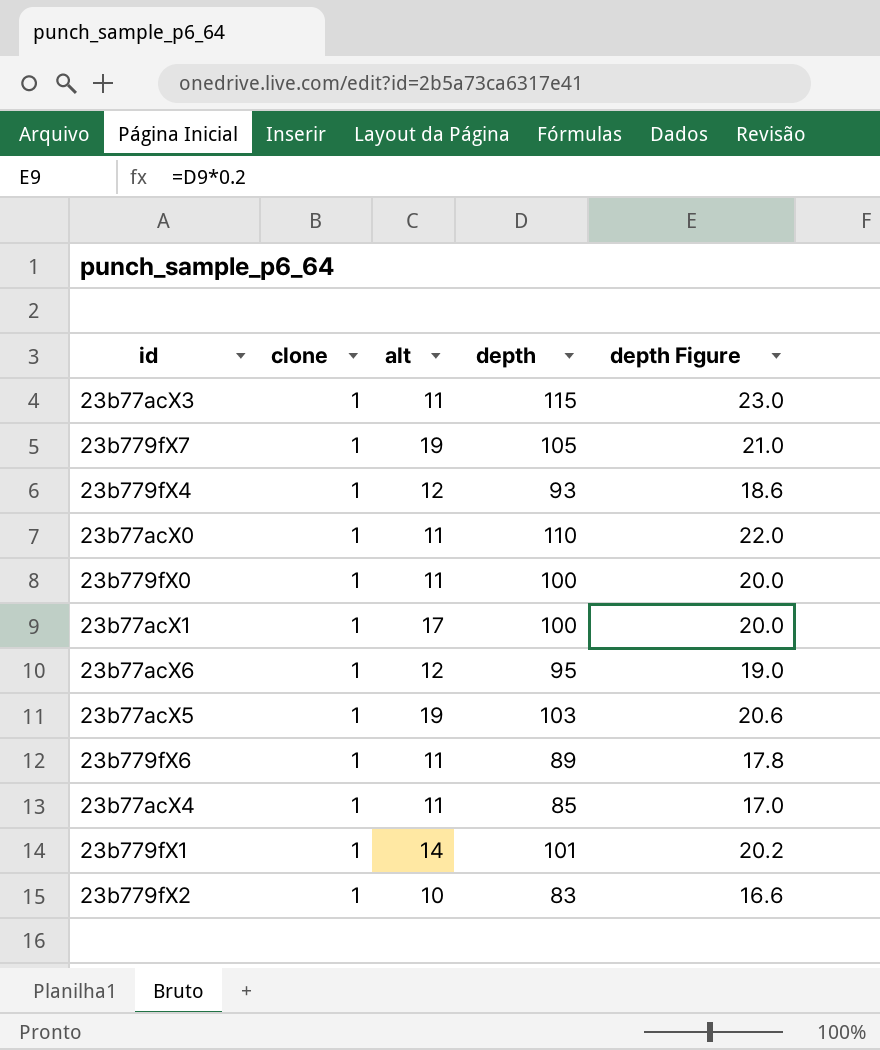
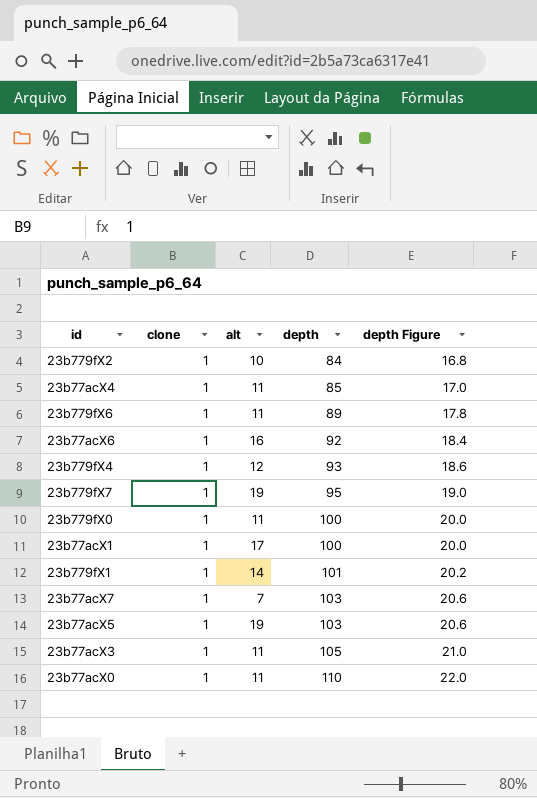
row order: none -> depth ascending
23b779fX2 | depth: 83 -> 84
23b779fX2 | depth Figure: 16.6 -> 16.8
23b77acX6 | alt: 12 -> 16
23b77acX6 | depth: 95 -> 92
23b77acX6 | depth Figure: 19.0 -> 18.4
23b779fX7 | depth: 105 -> 95
23b779fX7 | depth Figure: 21.0 -> 19.0
row 23b77acX7: none -> 1 | 7 | 103 | 20.6
23b77acX3 | depth: 115 -> 105
23b77acX3 | depth Figure: 23.0 -> 21.0

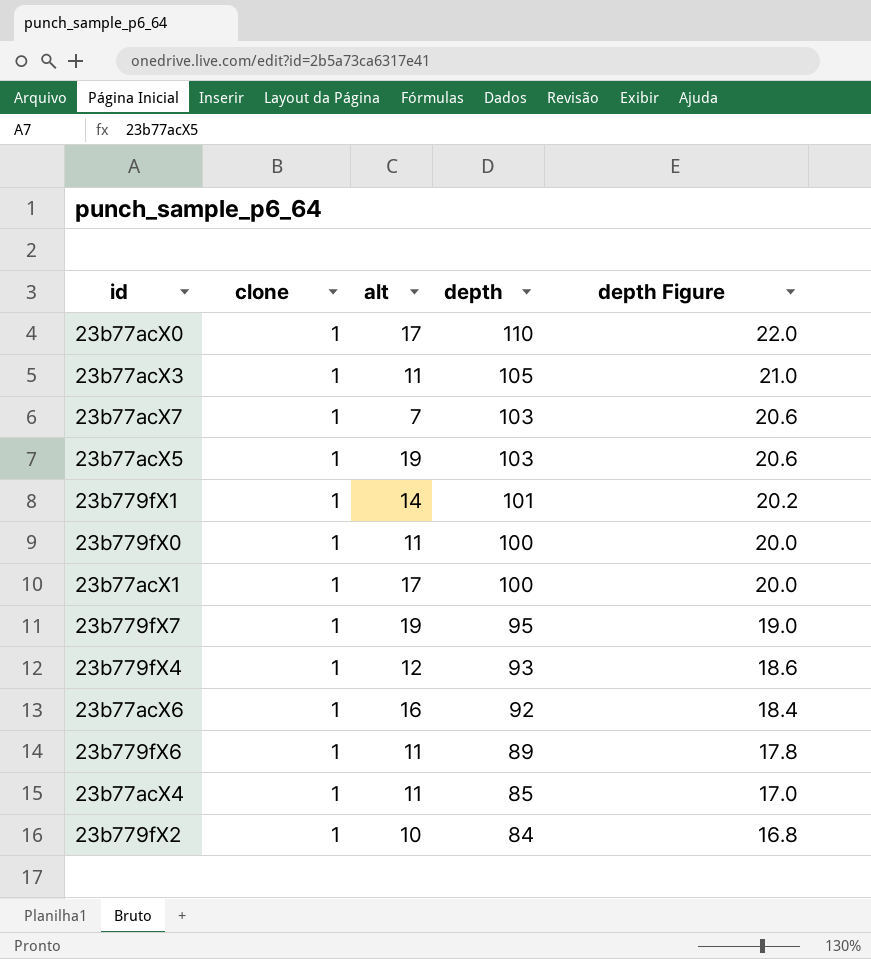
row order: depth ascending -> depth descending
23b77acX0 | alt: 11 -> 17

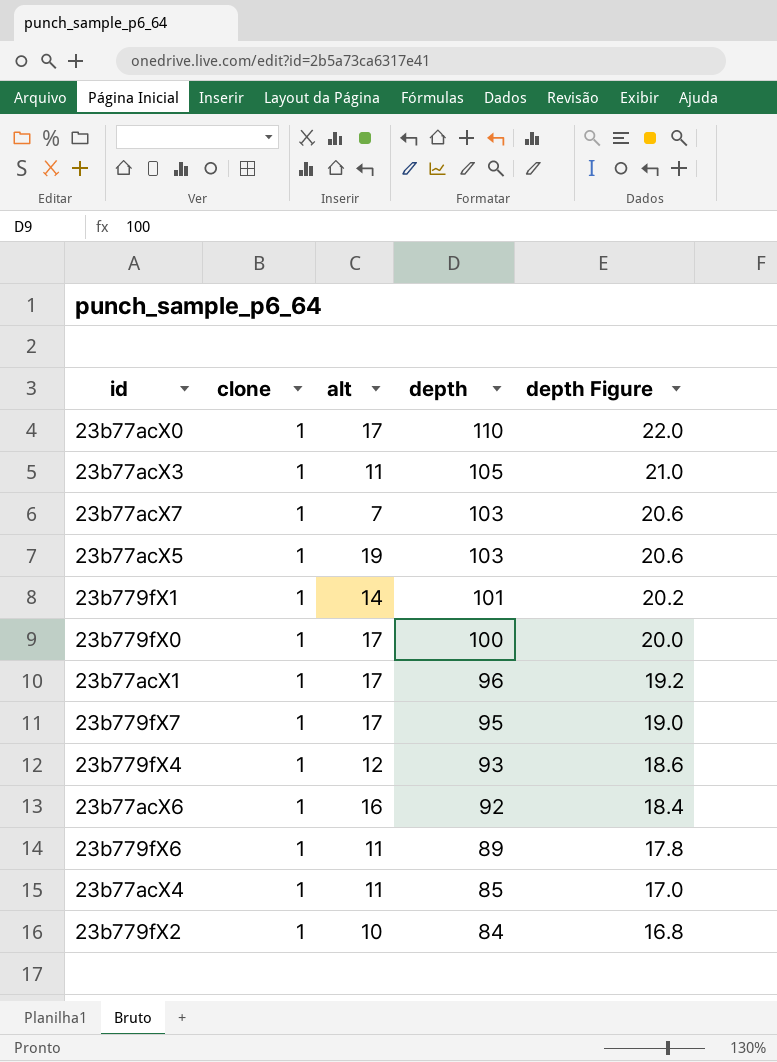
23b779fX0 | alt: 11 -> 17
23b77acX1 | depth: 100 -> 96
23b77acX1 | depth Figure: 20.0 -> 19.2
23b779fX7 | alt: 19 -> 17

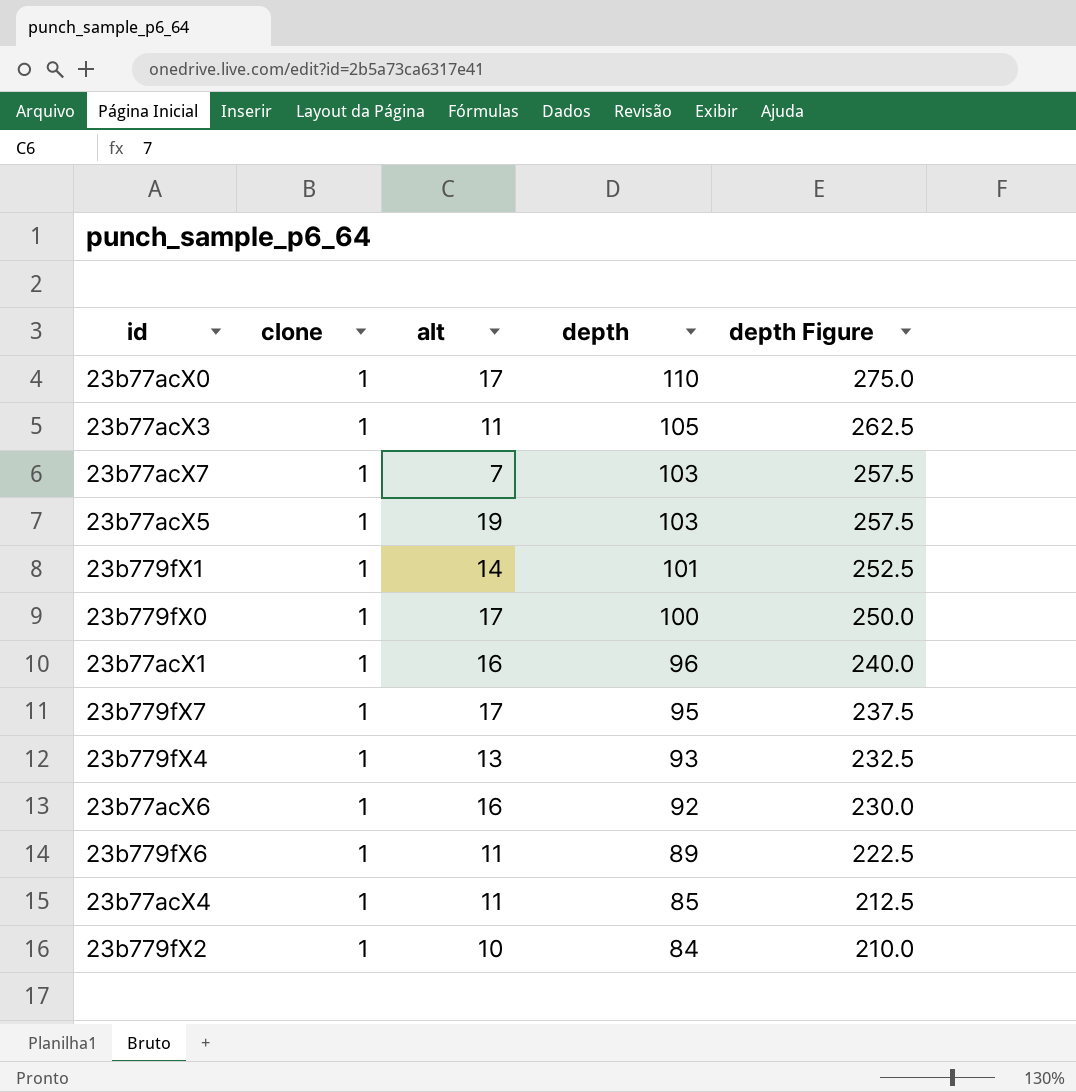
column depth Figure | formula: [depth] * 0.2 -> [depth] * 2.5
23b77acX1 | alt: 17 -> 16
23b779fX4 | alt: 12 -> 13

